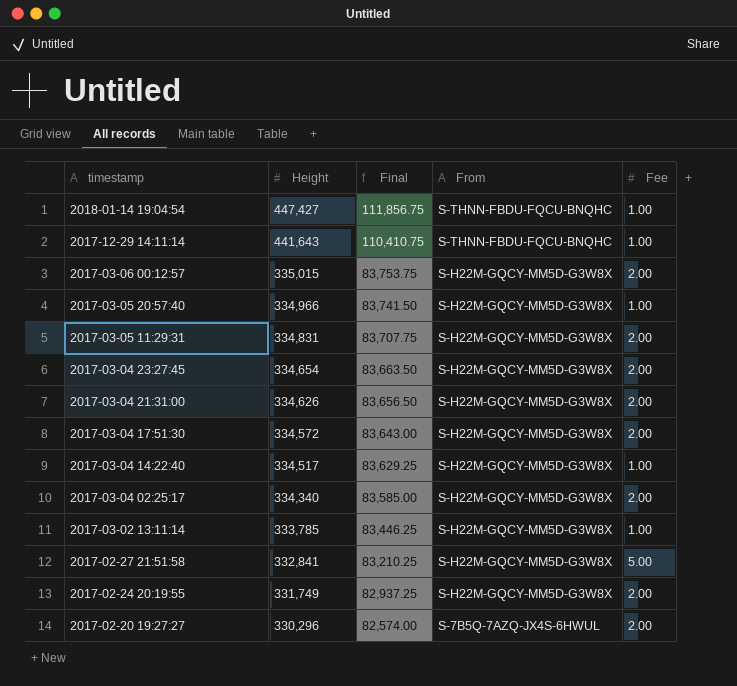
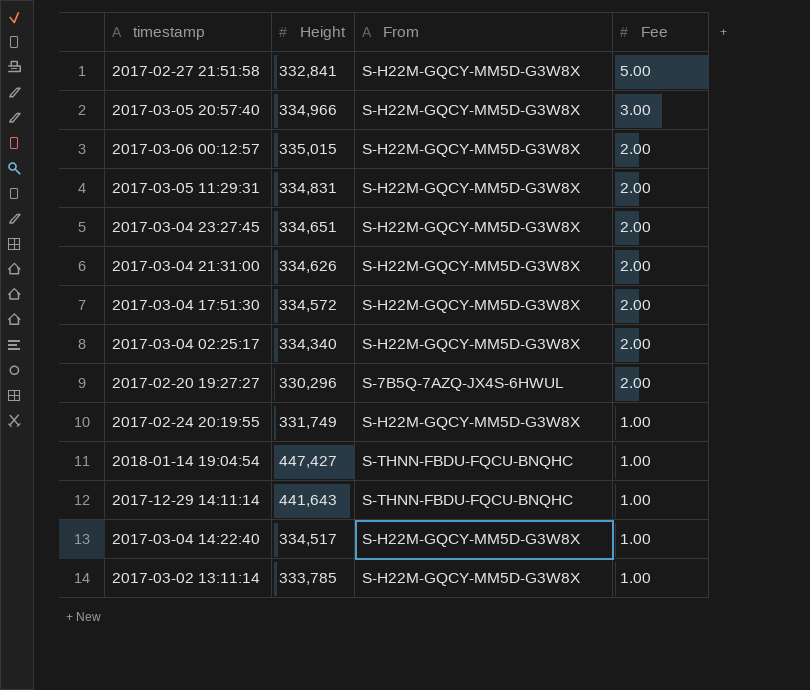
row order: timestamp descending -> Fee descending
column Final | formula: [Height] * 0.25 -> none
2017-03-05 20:57:40 | Fee: 1.00 -> 3.00
2017-03-04 23:27:45 | Height: 334,654 -> 334,651
2017-02-24 20:19:55 | Fee: 2.00 -> 1.00

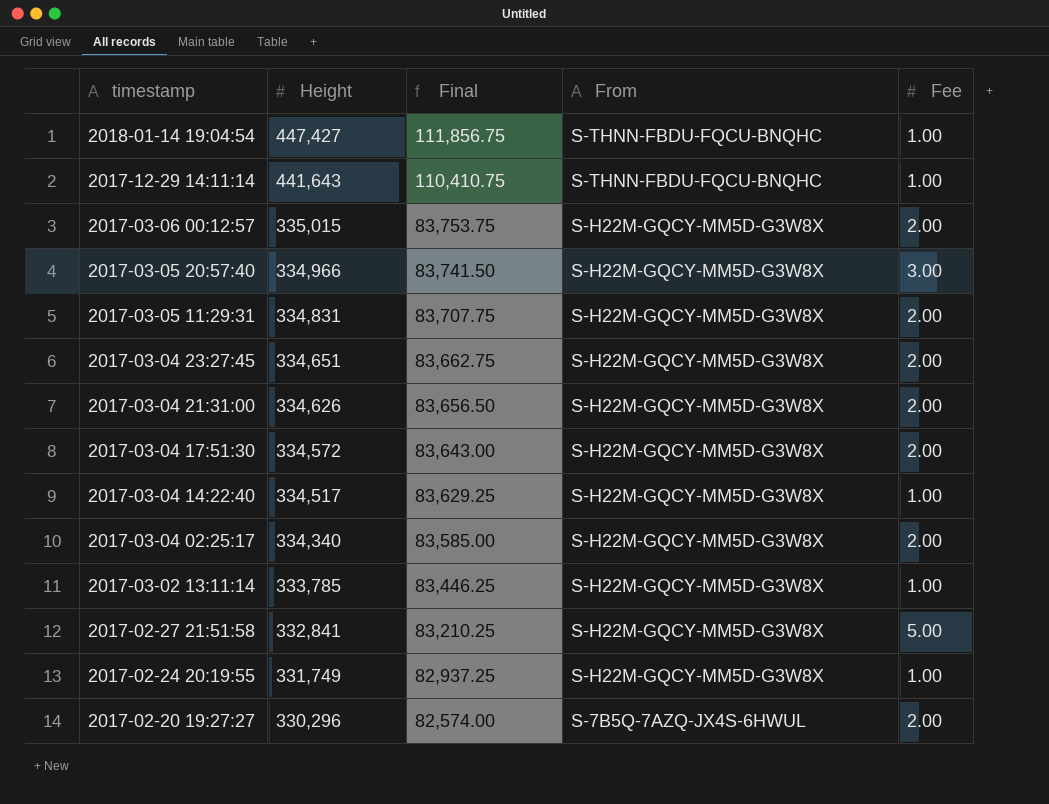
row order: Fee descending -> timestamp descending
column Final | formula: none -> [Height] * 0.25

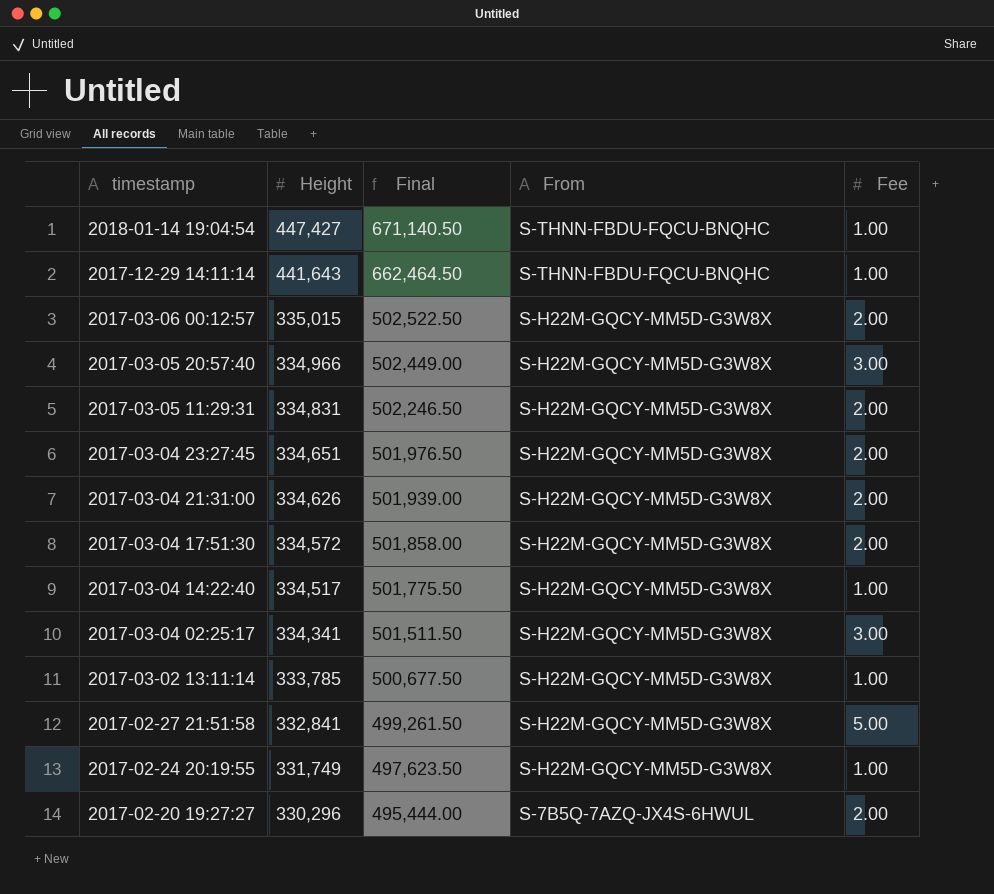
column Final | formula: [Height] * 0.25 -> [Height] * 1.5
2017-03-04 02:25:17 | Height: 334,340 -> 334,341
2017-03-04 02:25:17 | Fee: 2.00 -> 3.00

